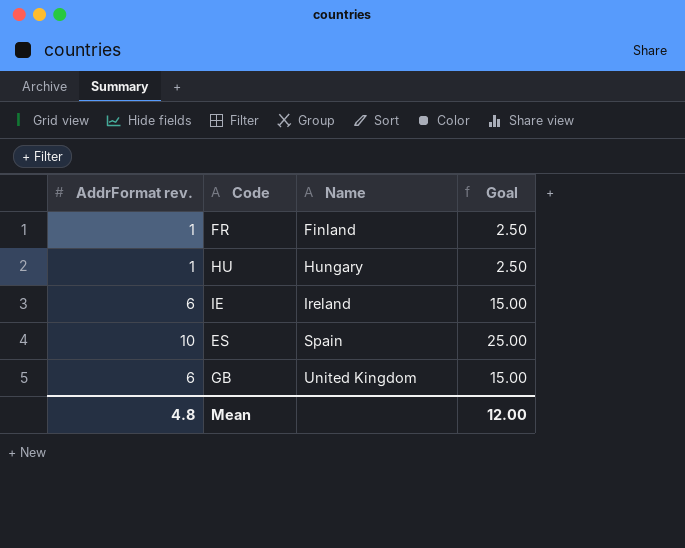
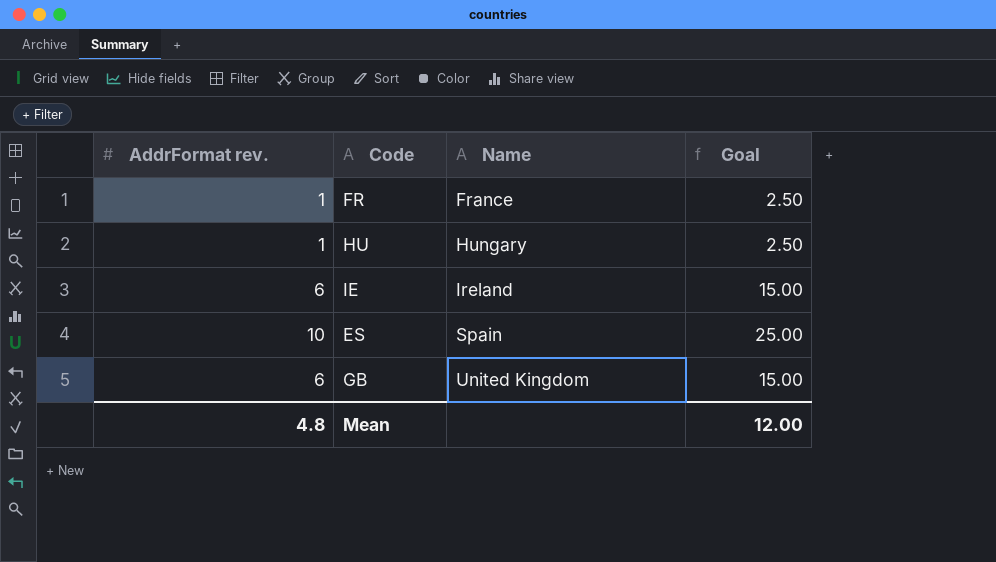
FR | Name: Finland -> France

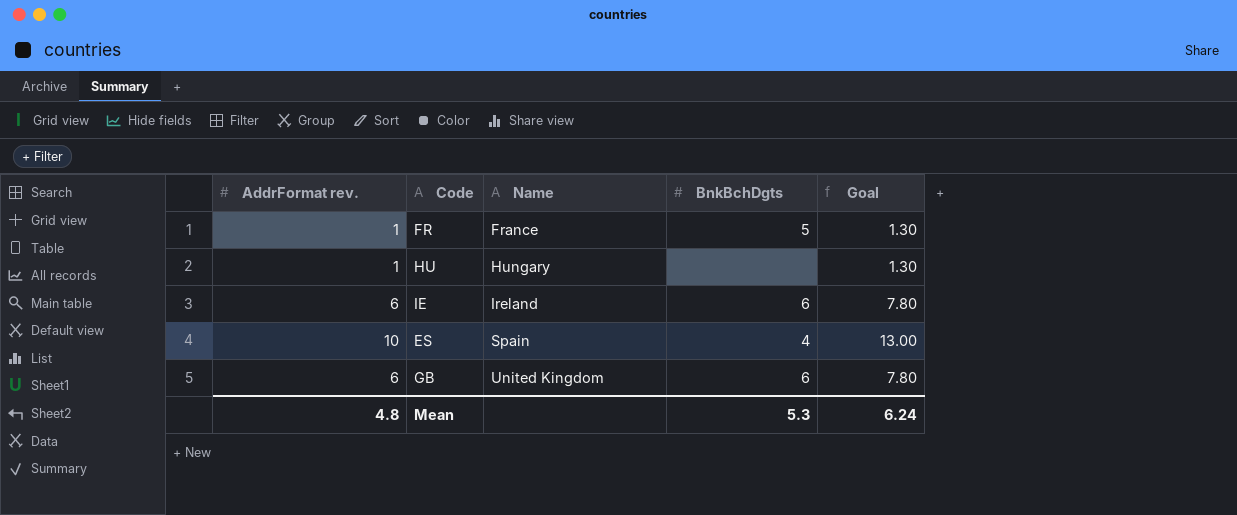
column BnkBchDgts | position: none -> 4
column Goal | formula: [AddrFormat rev.] * 2.5 -> [AddrFormat rev.] * 1.3
Mean | Goal: 12.00 -> 6.24

